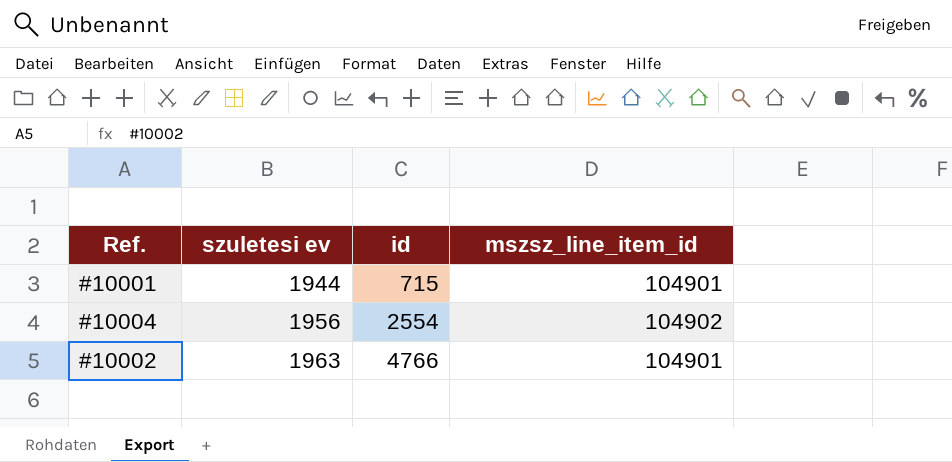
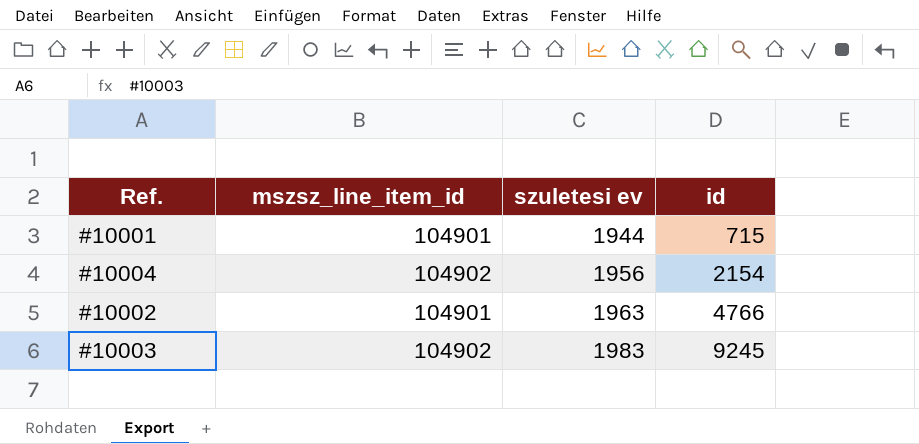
column mszsz_line_item_id | position: 4 -> 2
#10004 | id: 2554 -> 2154
row #10003: none -> 104902 | 1983 | 9245

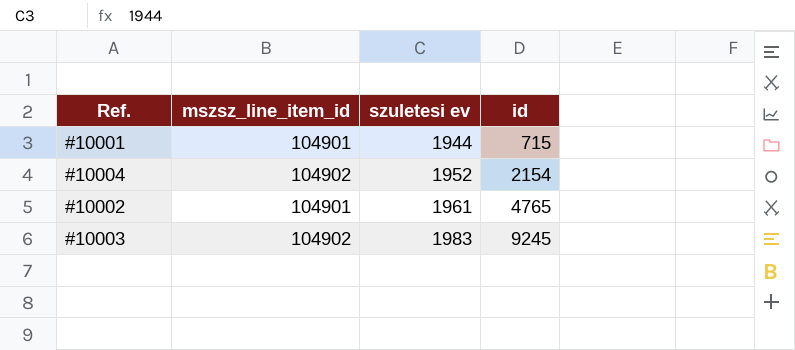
#10004 | szuletesi ev: 1956 -> 1952
#10002 | szuletesi ev: 1963 -> 1961
#10002 | id: 4766 -> 4765

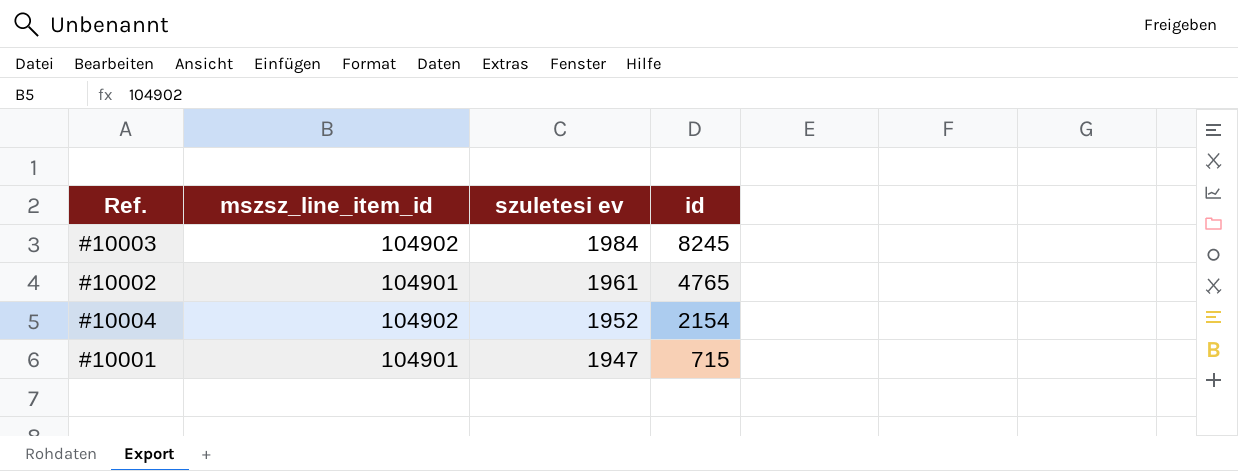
row order: szuletesi ev ascending -> szuletesi ev descending
#10003 | szuletesi ev: 1983 -> 1984
#10003 | id: 9245 -> 8245
#10001 | szuletesi ev: 1944 -> 1947

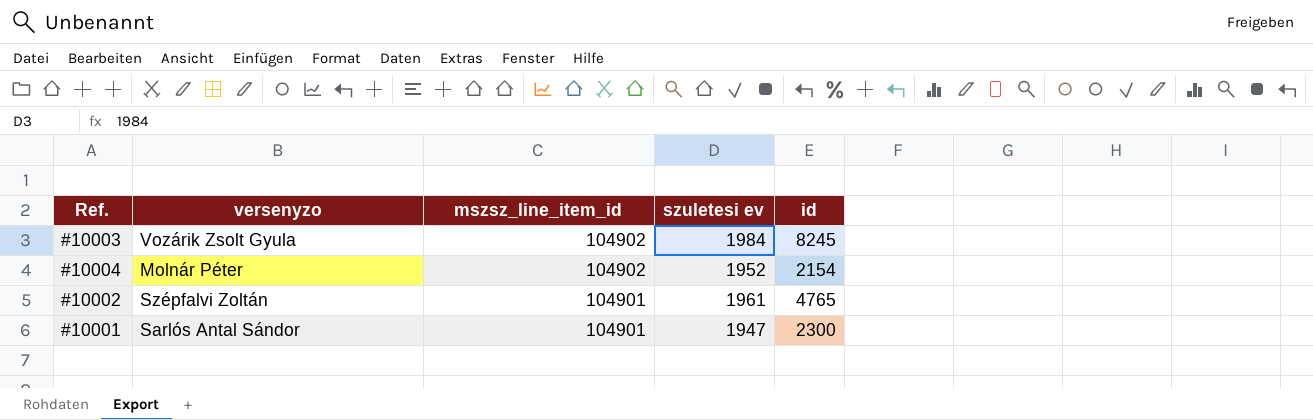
row order: szuletesi ev descending -> mszsz_line_item_id descending
column versenyzo | position: none -> 2
#10001 | id: 715 -> 2300

